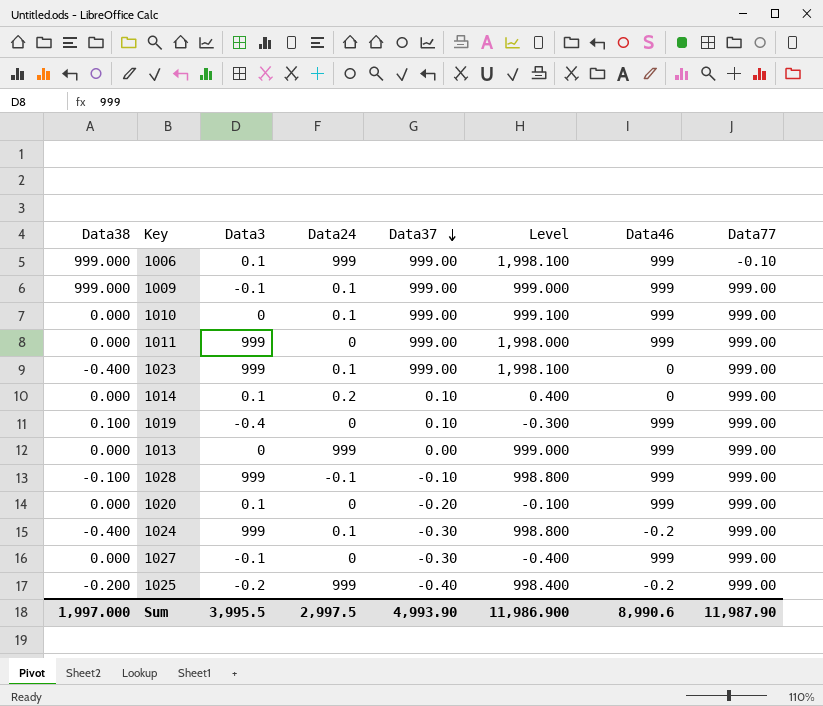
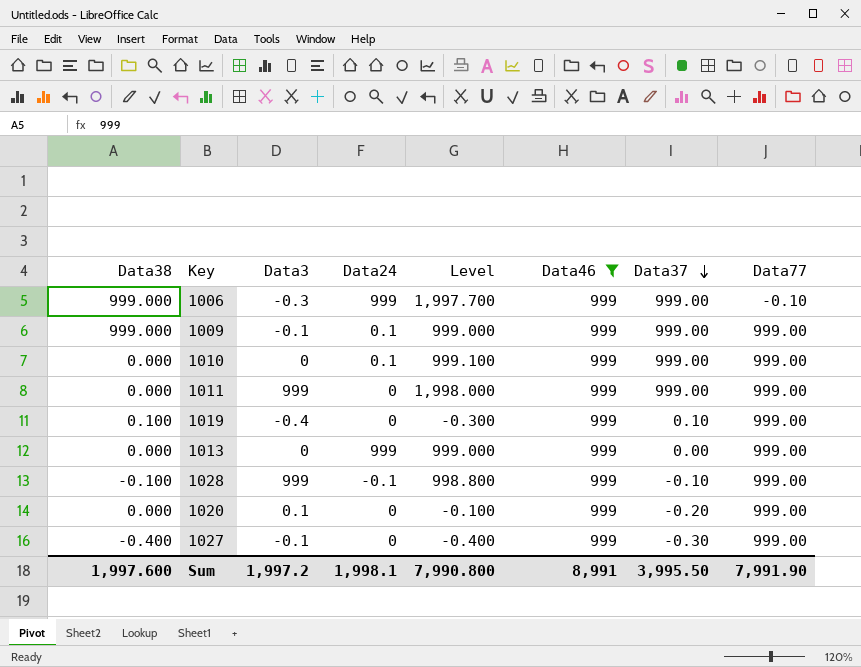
filter: none -> Data46 = 999
column Data37 | position: 5 -> 7
1006 | Data3: 0.1 -> -0.3
1006 | Level: 1,998.100 -> 1,997.700
1027 | Data38: 0.000 -> -0.400
Sum | Data38: 1,997.000 -> 1,997.600
Sum | Data3: 3,995.5 -> 1,997.2
Sum | Data24: 2,997.5 -> 1,998.1
Sum | Level: 11,986.900 -> 7,990.800
Sum | Data46: 8,990.6 -> 8,991
Sum | Data37: 4,993.90 -> 3,995.50
Sum | Data77: 11,987.90 -> 7,991.90

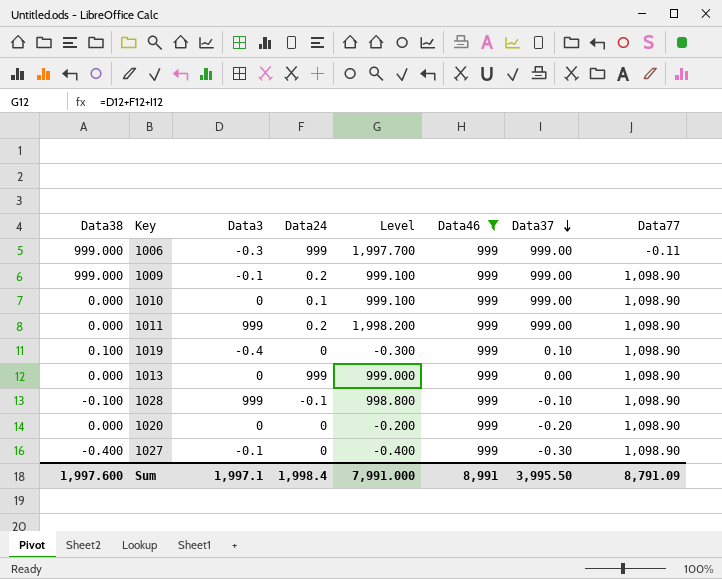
1006 | Data77: -0.10 -> -0.11
1009 | Data24: 0.1 -> 0.2
1009 | Level: 999.000 -> 999.100
1009 | Data77: 999.00 -> 1,098.90
1010 | Data77: 999.00 -> 1,098.90
1011 | Data24: 0 -> 0.2
1011 | Level: 1,998.000 -> 1,998.200
1011 | Data77: 999.00 -> 1,098.90
1019 | Data77: 999.00 -> 1,098.90
1013 | Data77: 999.00 -> 1,098.90
1028 | Data77: 999.00 -> 1,098.90
1020 | Data3: 0.1 -> 0
1020 | Level: -0.100 -> -0.200
1020 | Data77: 999.00 -> 1,098.90
1027 | Data77: 999.00 -> 1,098.90
Sum | Data3: 1,997.2 -> 1,997.1
Sum | Data24: 1,998.1 -> 1,998.4
Sum | Level: 7,990.800 -> 7,991.000
Sum | Data77: 7,991.90 -> 8,791.09

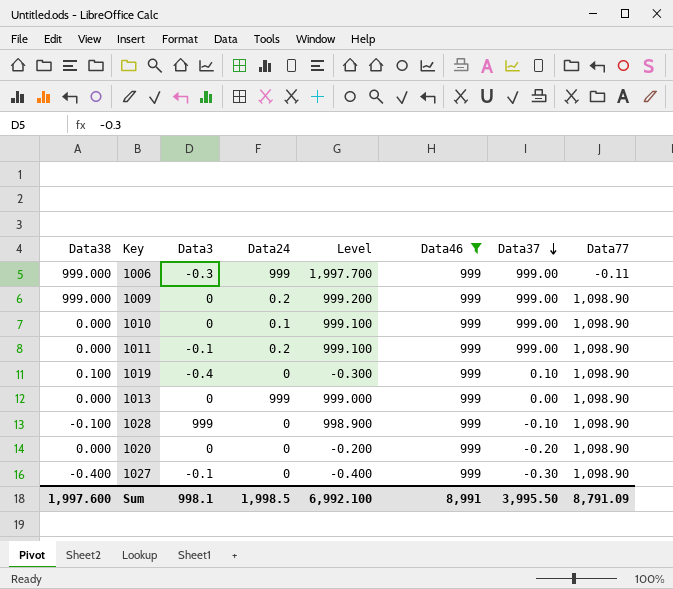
1009 | Data3: -0.1 -> 0
1009 | Level: 999.100 -> 999.200
1011 | Data3: 999 -> -0.1
1011 | Level: 1,998.200 -> 999.100
1028 | Data24: -0.1 -> 0
1028 | Level: 998.800 -> 998.900
Sum | Data3: 1,997.1 -> 998.1
Sum | Data24: 1,998.4 -> 1,998.5
Sum | Level: 7,991.000 -> 6,992.100

